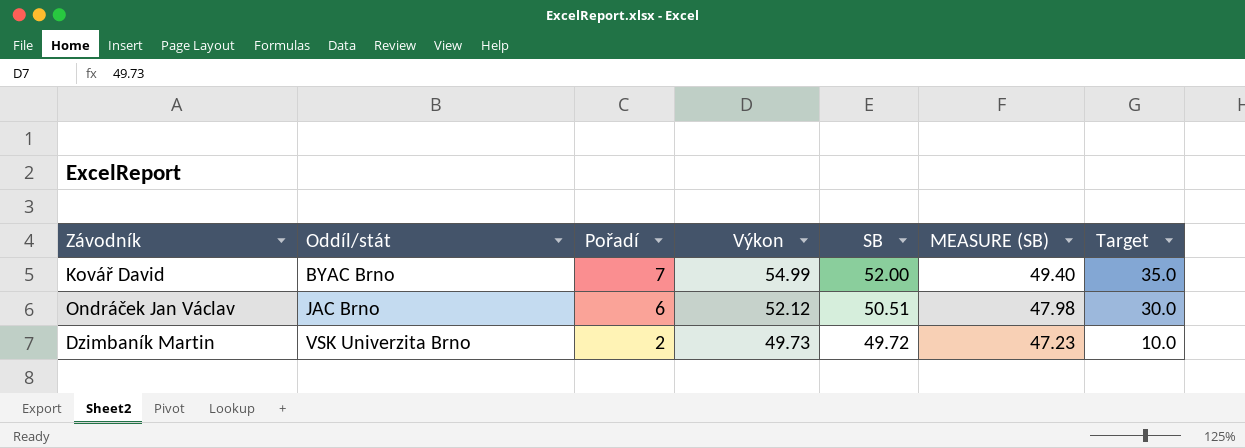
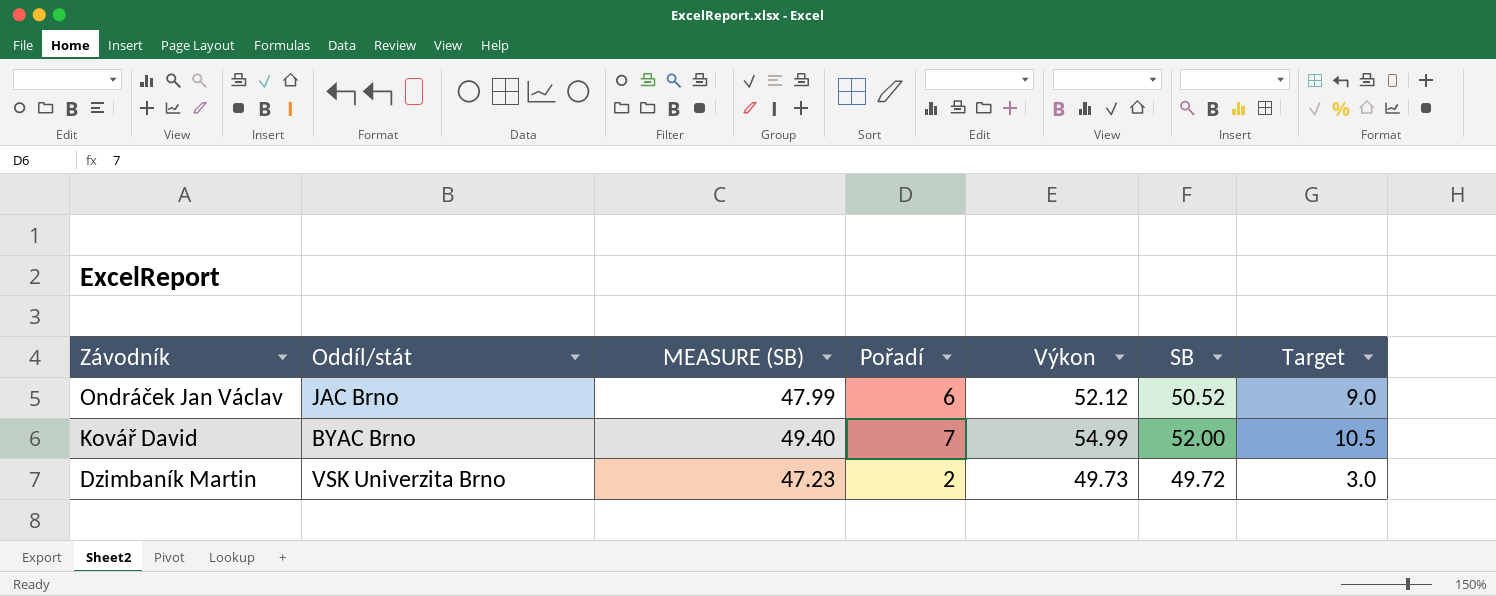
row order: Oddíl/stát ascending -> Závodník descending
column MEASURE (SB) | position: 6 -> 3
column Target | formula: [Pořadí] * 5 -> [Pořadí] * 1.5
Ondráček Jan Václav | MEASURE (SB): 47.98 -> 47.99
Ondráček Jan Václav | SB: 50.51 -> 50.52

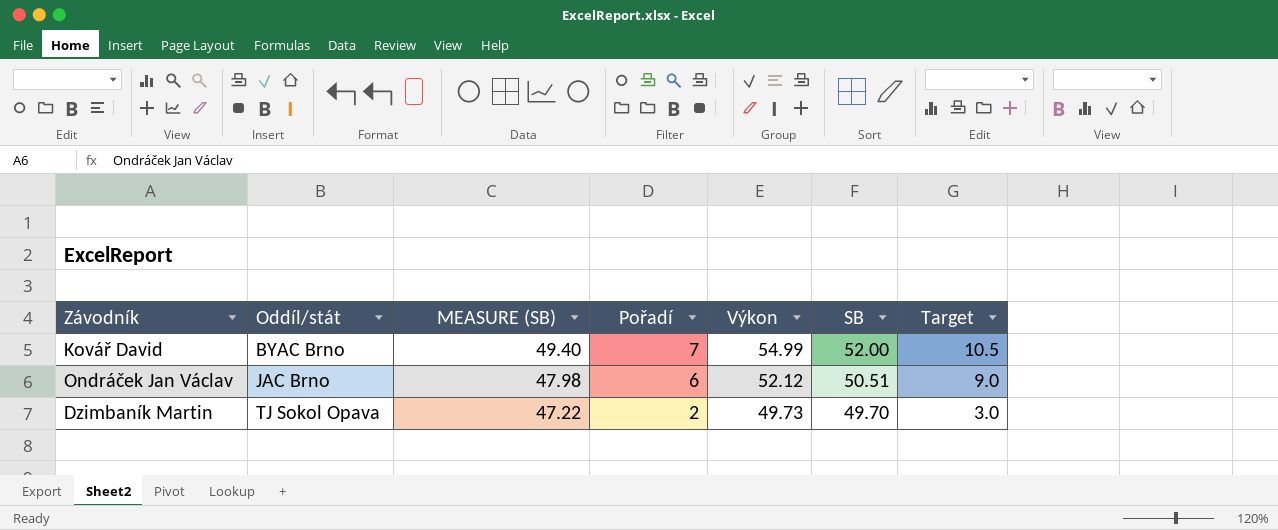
row order: Závodník descending -> Oddíl/stát ascending
Ondráček Jan Václav | MEASURE (SB): 47.99 -> 47.98
Ondráček Jan Václav | SB: 50.52 -> 50.51
Dzimbaník Martin | Oddíl/stát: VSK Univerzita Brno -> TJ Sokol Opava
Dzimbaník Martin | MEASURE (SB): 47.23 -> 47.22
Dzimbaník Martin | SB: 49.72 -> 49.70

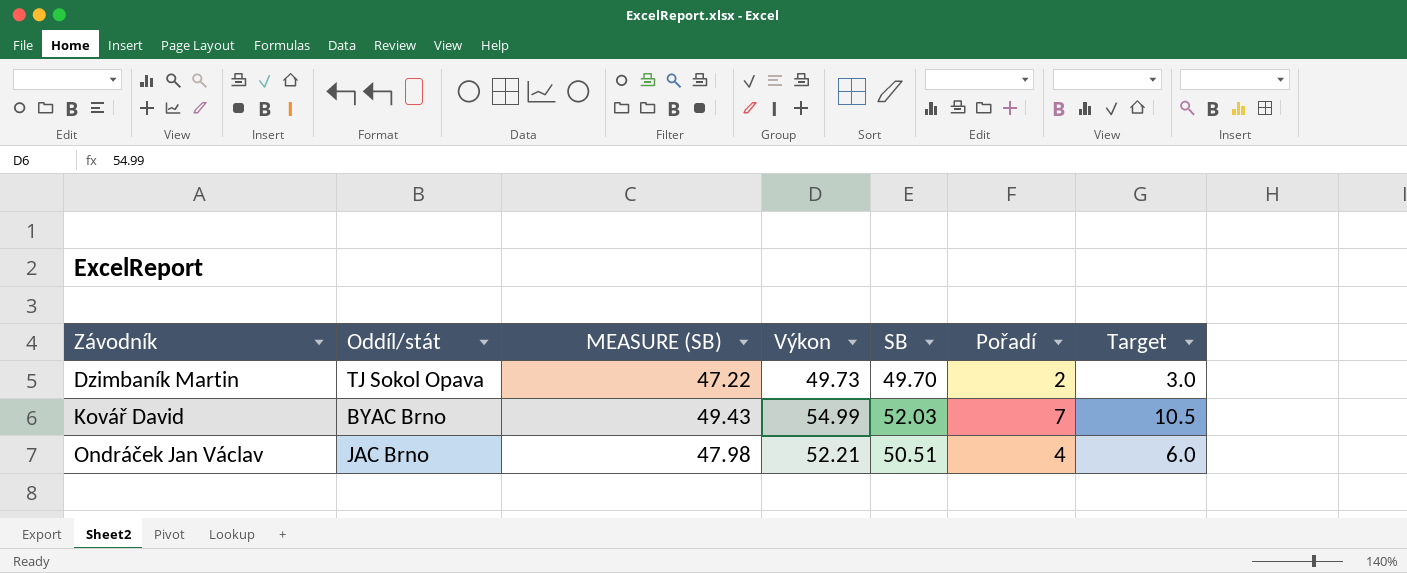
row order: Oddíl/stát ascending -> Závodník ascending
column Pořadí | position: 4 -> 6
Kovář David | MEASURE (SB): 49.40 -> 49.43
Kovář David | SB: 52.00 -> 52.03
Ondráček Jan Václav | Výkon: 52.12 -> 52.21
Ondráček Jan Václav | Pořadí: 6 -> 4
Ondráček Jan Václav | Target: 9.0 -> 6.0

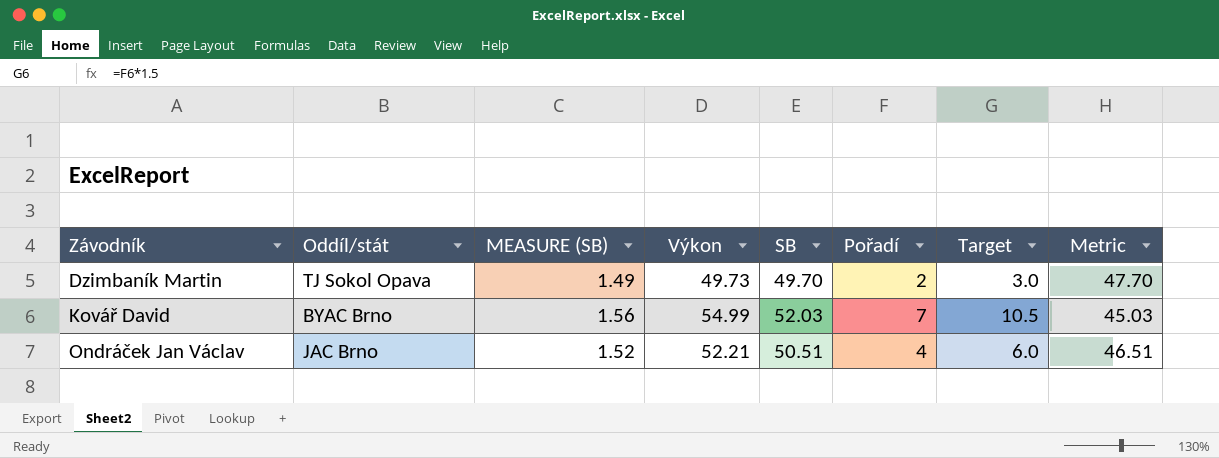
column MEASURE (SB) | formula: [SB] * 0.95 -> [SB] * 0.03
column Metric | formula: none -> [SB] - [Pořadí]

